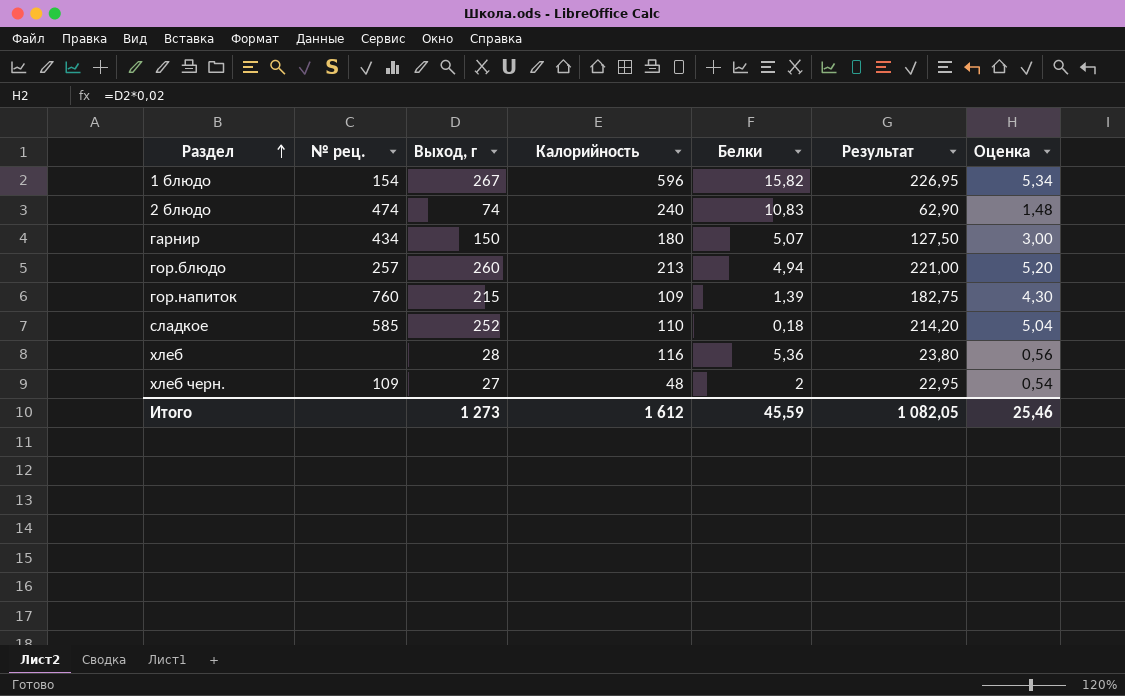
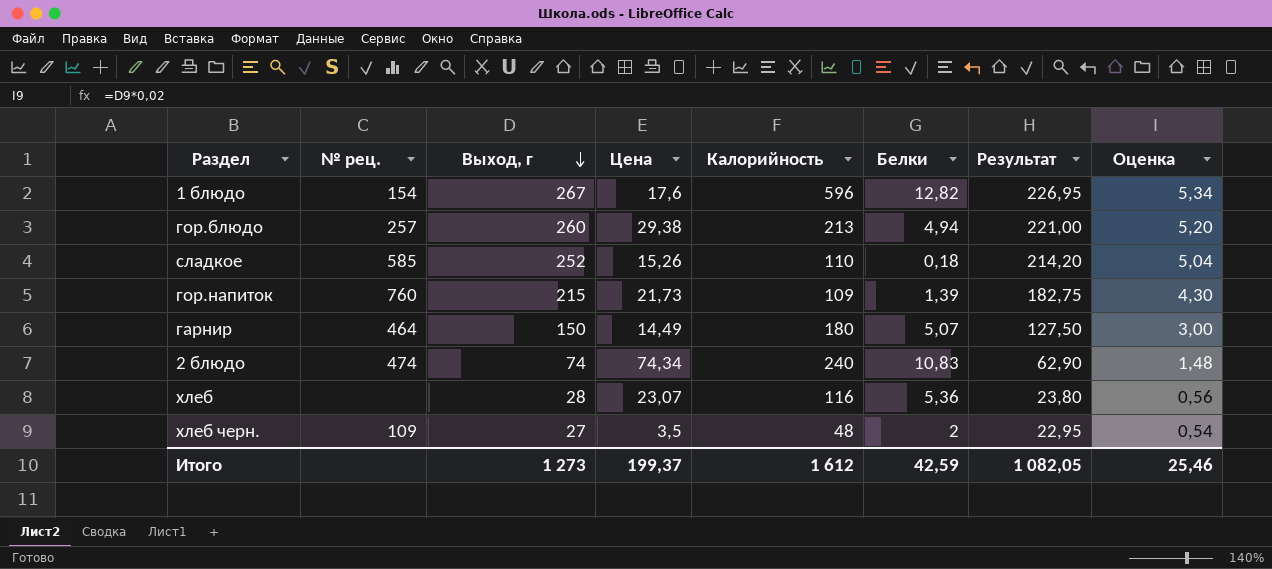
row order: Раздел ascending -> Выход, г descending
column Цена | position: none -> 4
1 блюдо | Белки: 15,82 -> 12,82
гарнир | № рец.: 434 -> 464
Итого | Белки: 45,59 -> 42,59

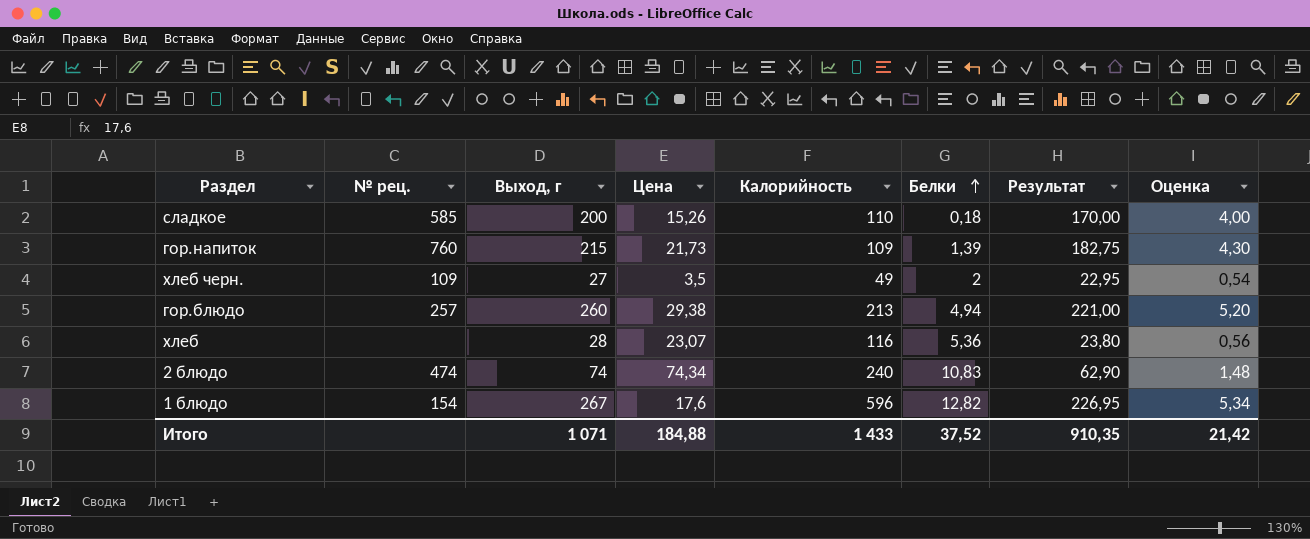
row order: Выход, г descending -> Белки ascending
row гарнир: 464 | 150 | 14,49 | 180 | 5,07 | 127,50 | 3,00 -> none
сладкое | Выход, г: 252 -> 200
сладкое | Результат: 214,20 -> 170,00
сладкое | Оценка: 5,04 -> 4,00
хлеб черн. | Калорийность: 48 -> 49
Итого | Выход, г: 1 273 -> 1 071
Итого | Цена: 199,37 -> 184,88
Итого | Калорийность: 1 612 -> 1 433
Итого | Белки: 42,59 -> 37,52
Итого | Результат: 1 082,05 -> 910,35
Итого | Оценка: 25,46 -> 21,42

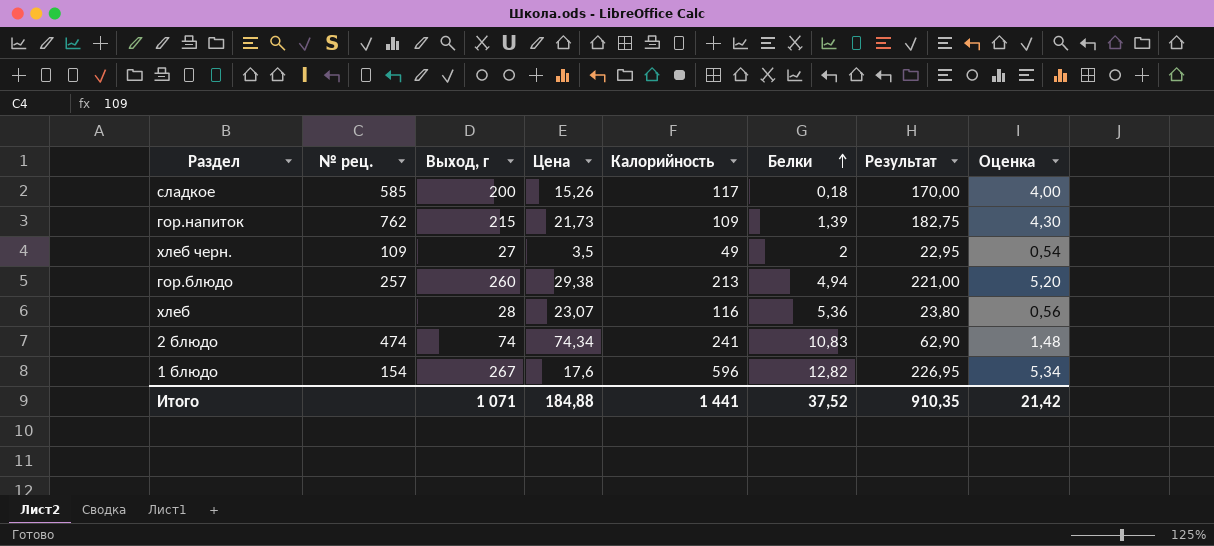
сладкое | Калорийность: 110 -> 117
гор.напиток | № рец.: 760 -> 762
2 блюдо | Калорийность: 240 -> 241
Итого | Калорийность: 1 433 -> 1 441

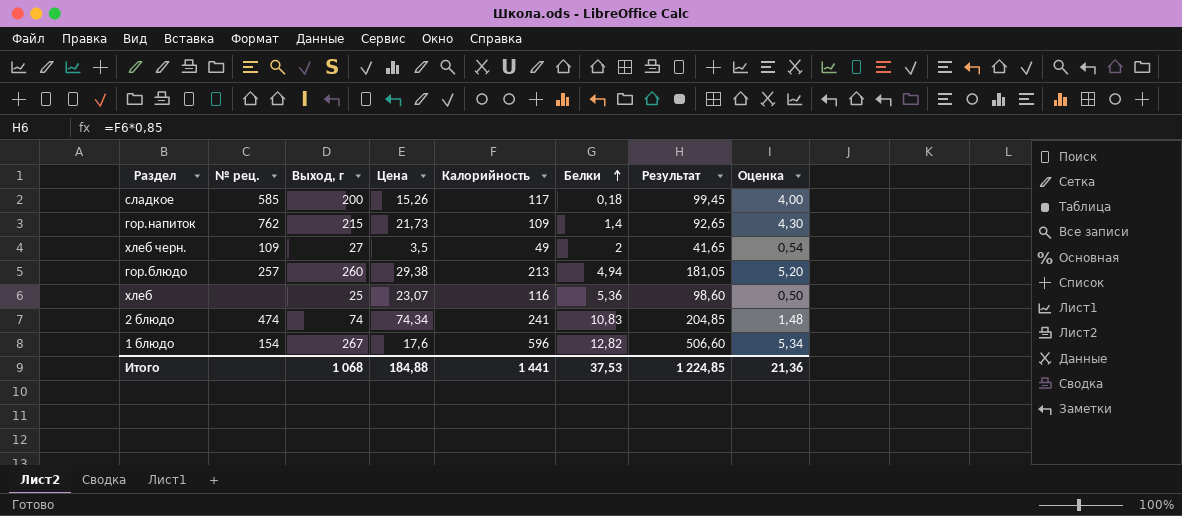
column Результат | formula: [Выход, г] * 0,85 -> [Калорийность] * 0,85
гор.напиток | Белки: 1,39 -> 1,4
хлеб | Выход, г: 28 -> 25
хлеб | Оценка: 0,56 -> 0,50
Итого | Выход, г: 1 071 -> 1 068
Итого | Белки: 37,52 -> 37,53
Итого | Результат: 910,35 -> 1 224,85
Итого | Оценка: 21,42 -> 21,36

